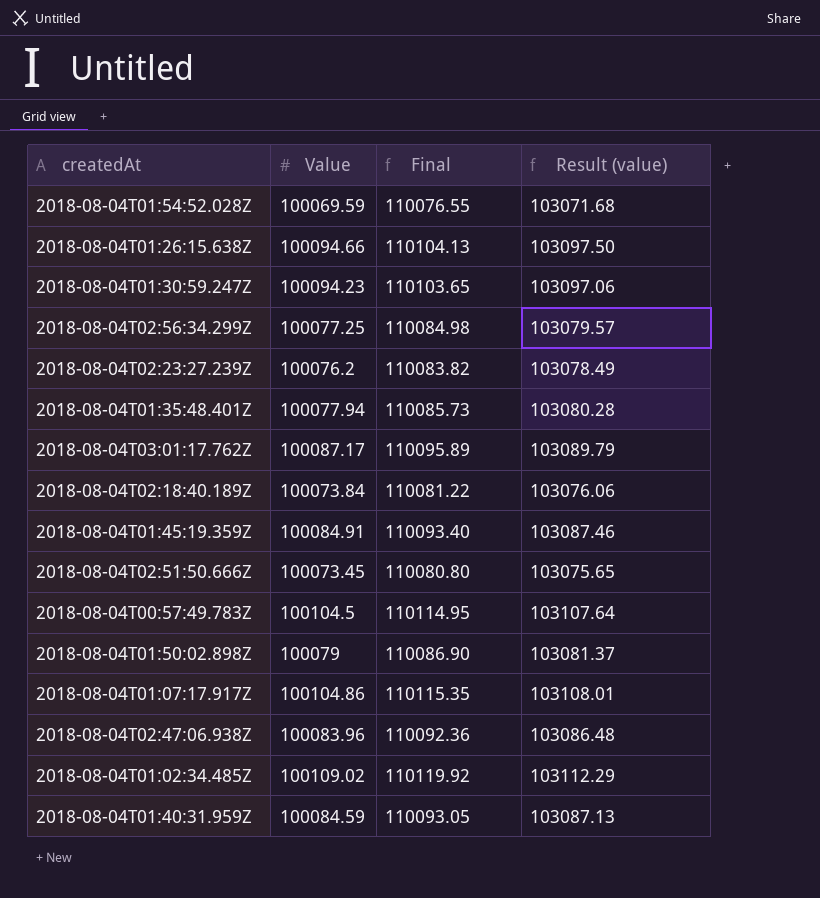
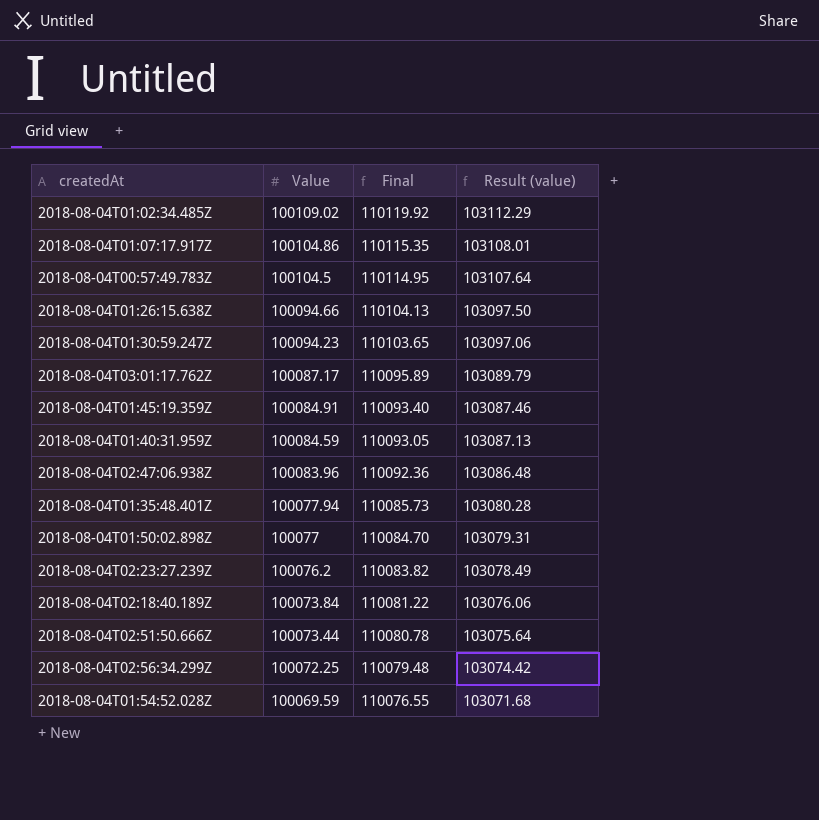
row order: none -> Value descending
2018-08-04T01:50:02.898Z | Value: 100079 -> 100077
2018-08-04T01:50:02.898Z | Final: 110086.90 -> 110084.70
2018-08-04T01:50:02.898Z | Result (value): 103081.37 -> 103079.31
2018-08-04T02:51:50.666Z | Value: 100073.45 -> 100073.44
2018-08-04T02:51:50.666Z | Final: 110080.80 -> 110080.78
2018-08-04T02:51:50.666Z | Result (value): 103075.65 -> 103075.64
2018-08-04T02:56:34.299Z | Value: 100077.25 -> 100072.25
2018-08-04T02:56:34.299Z | Final: 110084.98 -> 110079.48
2018-08-04T02:56:34.299Z | Result (value): 103079.57 -> 103074.42

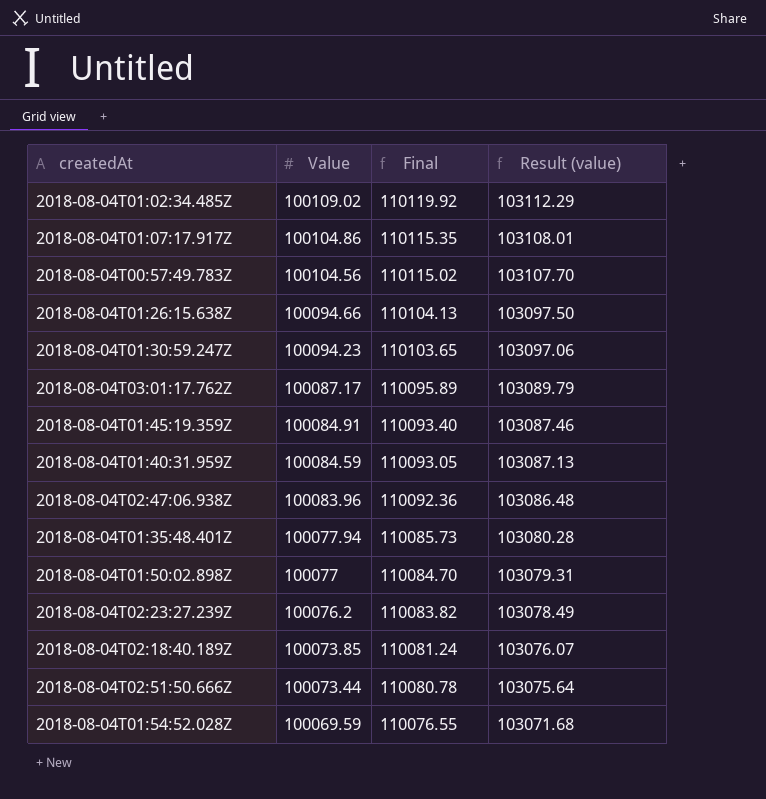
row 2018-08-04T02:56:34.299Z: 100072.25 | 110079.48 | 103074.42 -> none
2018-08-04T00:57:49.783Z | Value: 100104.5 -> 100104.56
2018-08-04T00:57:49.783Z | Final: 110114.95 -> 110115.02
2018-08-04T00:57:49.783Z | Result (value): 103107.64 -> 103107.70
2018-08-04T02:18:40.189Z | Value: 100073.84 -> 100073.85
2018-08-04T02:18:40.189Z | Final: 110081.22 -> 110081.24
2018-08-04T02:18:40.189Z | Result (value): 103076.06 -> 103076.07

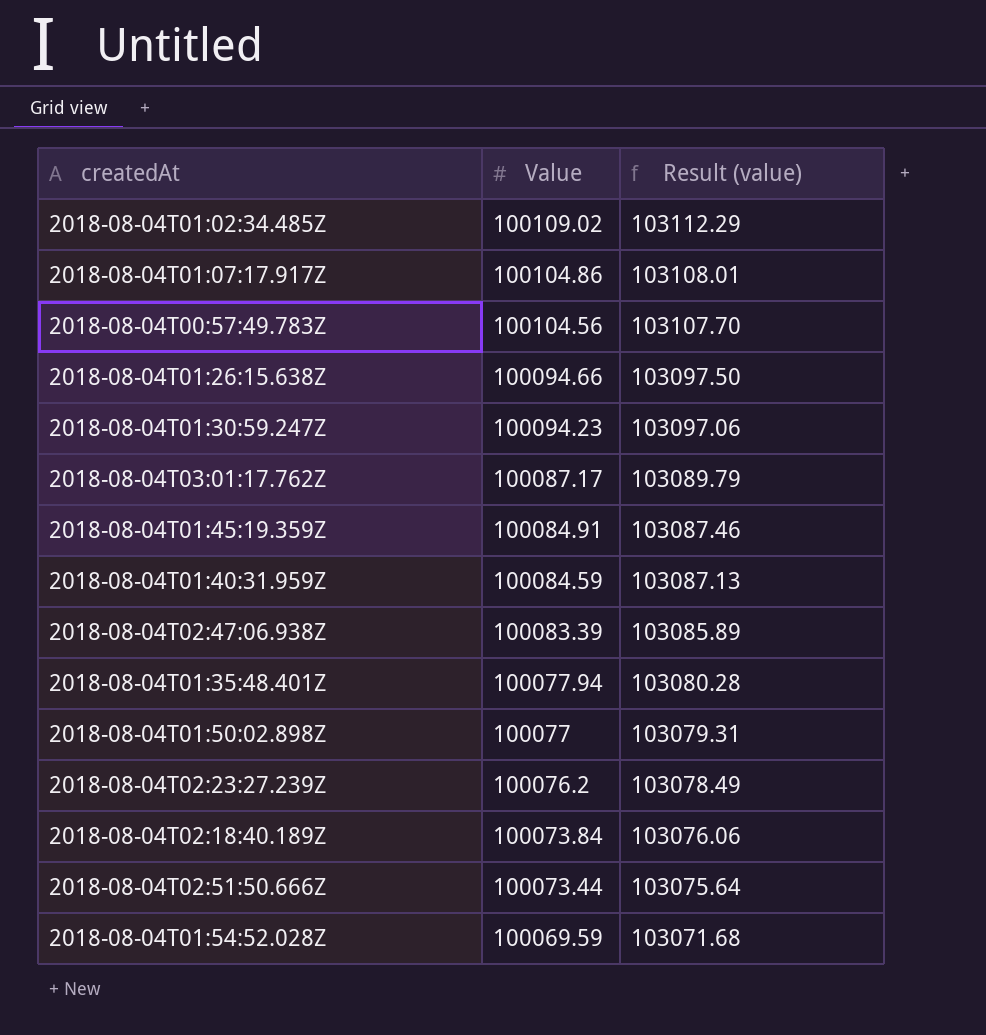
column Final | formula: [Value] * 1.1 -> none
2018-08-04T02:47:06.938Z | Value: 100083.96 -> 100083.39
2018-08-04T02:47:06.938Z | Result (value): 103086.48 -> 103085.89
2018-08-04T02:18:40.189Z | Value: 100073.85 -> 100073.84
2018-08-04T02:18:40.189Z | Result (value): 103076.07 -> 103076.06

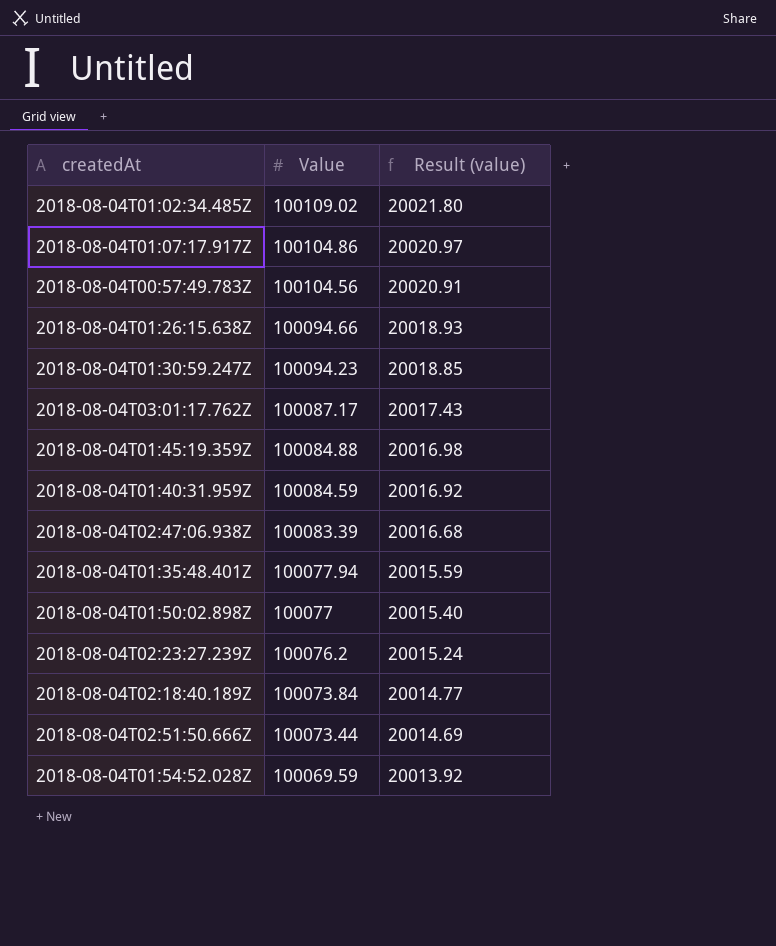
column Result (value) | formula: [Value] * 1.03 -> [Value] * 0.2
2018-08-04T01:45:19.359Z | Value: 100084.91 -> 100084.88

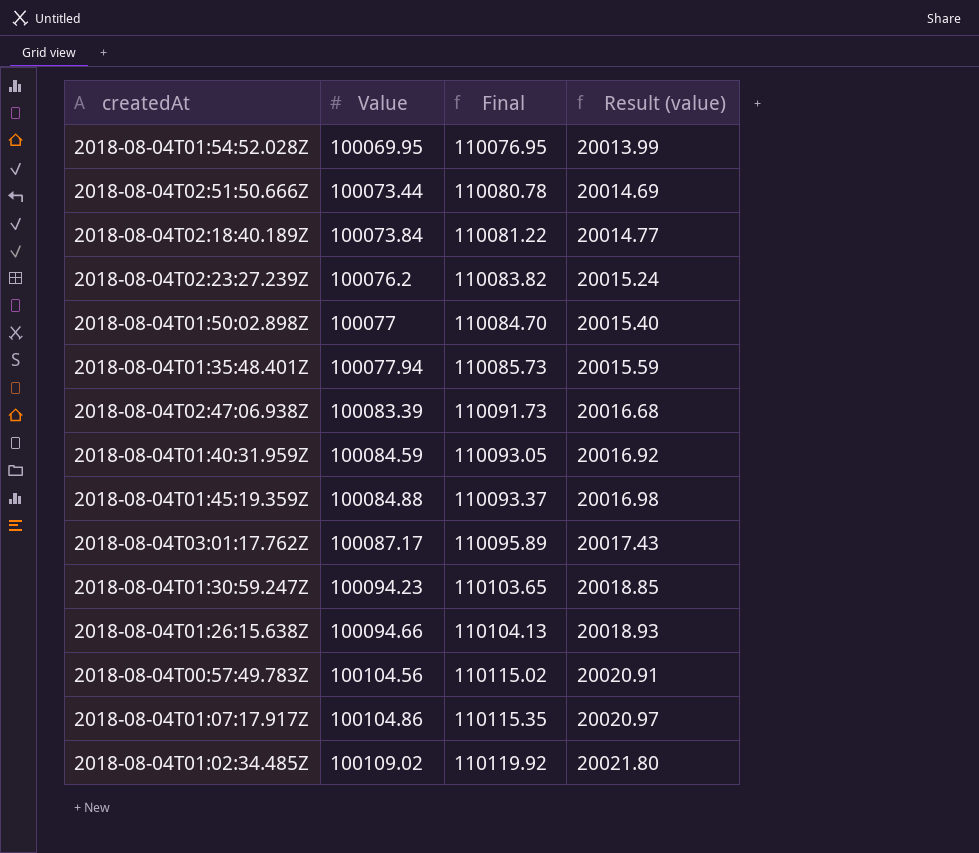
row order: Value descending -> Value ascending
column Final | formula: none -> [Value] * 1.1
2018-08-04T01:54:52.028Z | Value: 100069.59 -> 100069.95
2018-08-04T01:54:52.028Z | Result (value): 20013.92 -> 20013.99

